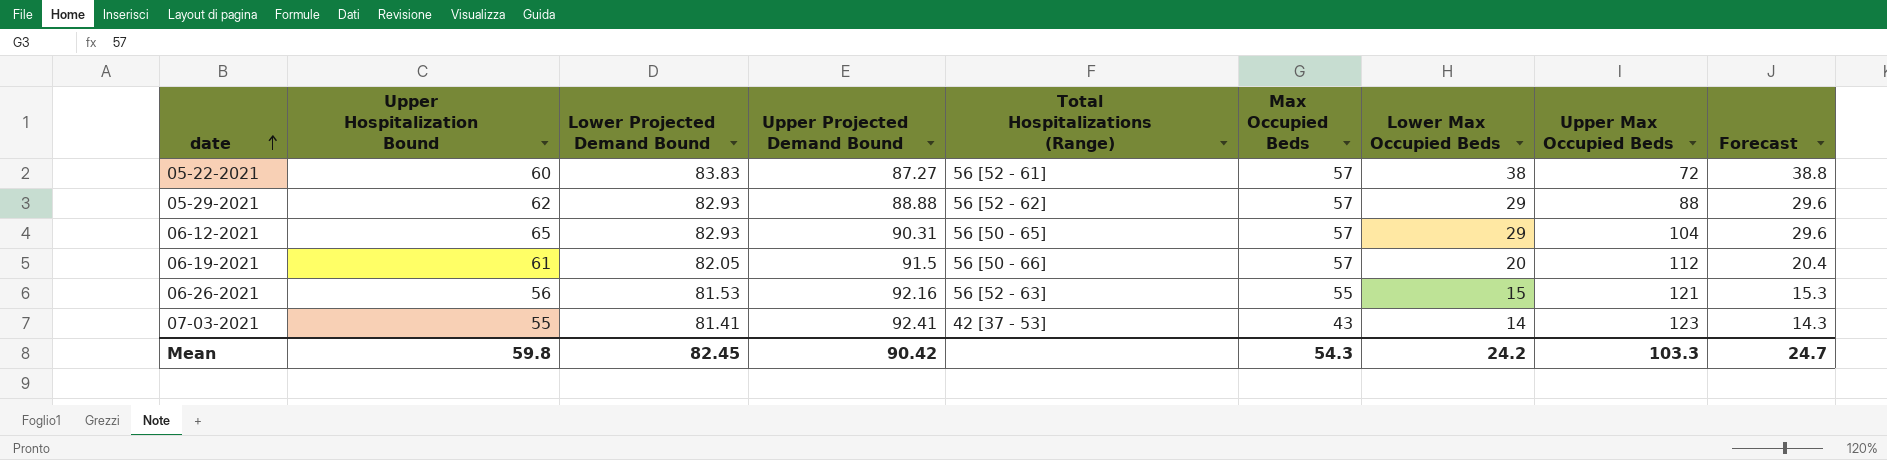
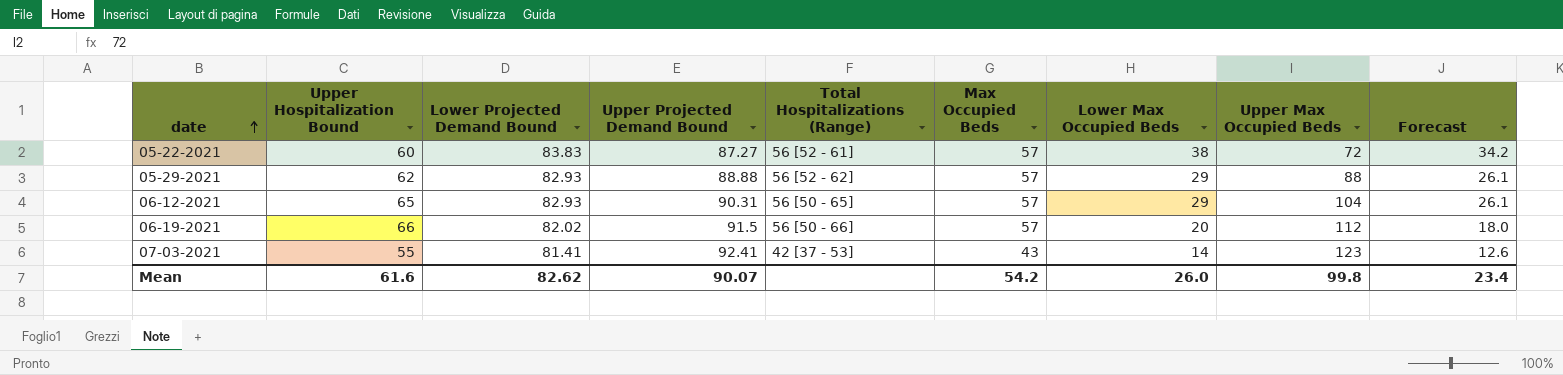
column Forecast | formula: [Lower Max Occupied Beds] * 1.02 -> [Lower Max Occupied Beds] * 0.9
row 06-26-2021: 56 | 81.53 | 92.16 | 56 [52 - 63] | 55 | 15 | 121 | 15.3 -> none
06-19-2021 | Upper Hospitalization Bound: 61 -> 66
06-19-2021 | Lower Projected Demand Bound: 82.05 -> 82.02
Mean | Upper Hospitalization Bound: 59.8 -> 61.6
Mean | Lower Projected Demand Bound: 82.45 -> 82.62
Mean | Upper Projected Demand Bound: 90.42 -> 90.07
Mean | Max Occupied Beds: 54.3 -> 54.2
Mean | Lower Max Occupied Beds: 24.2 -> 26.0
Mean | Upper Max Occupied Beds: 103.3 -> 99.8
Mean | Forecast: 24.7 -> 23.4

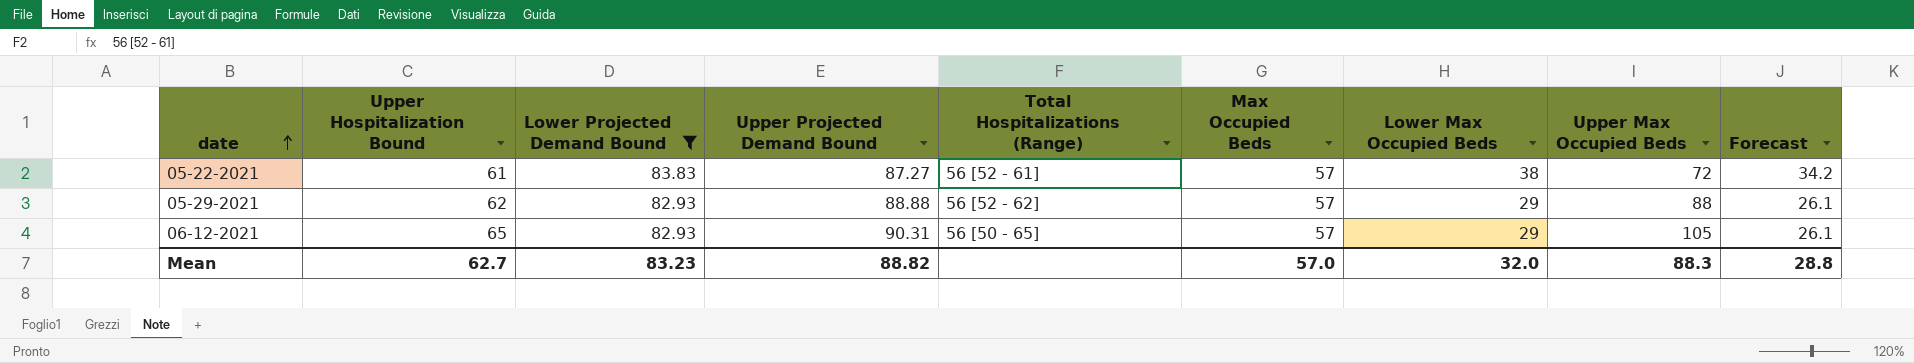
filter: none -> Lower Projected Demand Bound >= 82.93
05-22-2021 | Upper Hospitalization Bound: 60 -> 61
06-12-2021 | Upper Max Occupied Beds: 104 -> 105
Mean | Upper Hospitalization Bound: 61.6 -> 62.7
Mean | Lower Projected Demand Bound: 82.62 -> 83.23
Mean | Upper Projected Demand Bound: 90.07 -> 88.82
Mean | Max Occupied Beds: 54.2 -> 57.0
Mean | Lower Max Occupied Beds: 26.0 -> 32.0
Mean | Upper Max Occupied Beds: 99.8 -> 88.3
Mean | Forecast: 23.4 -> 28.8

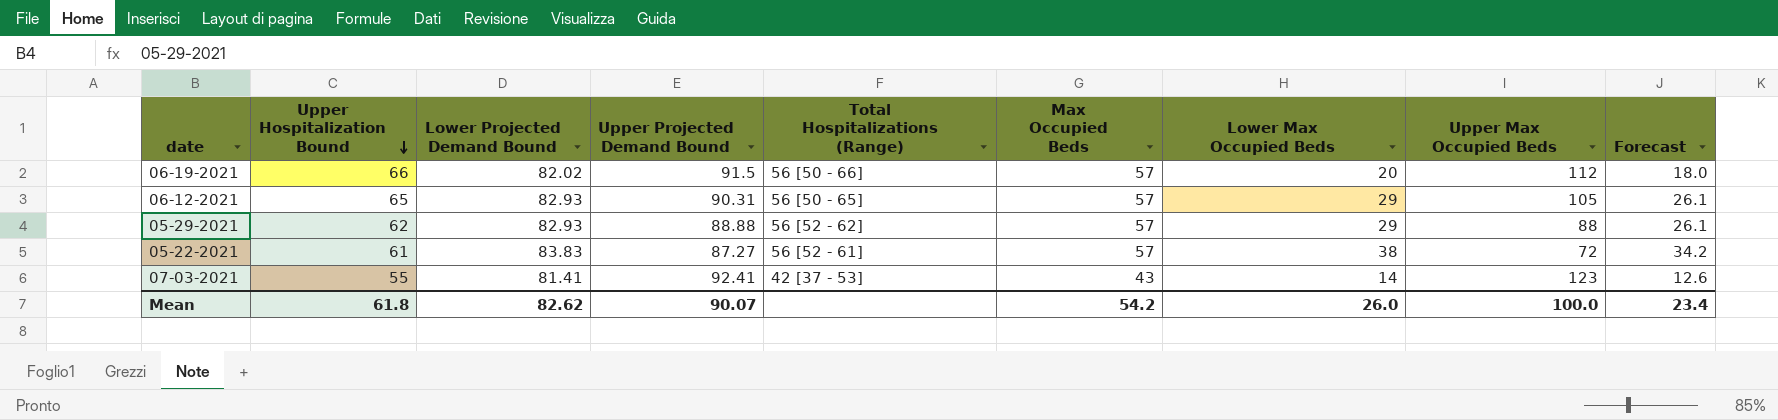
filter: Lower Projected Demand Bound >= 82.93 -> none
row order: date ascending -> Upper Hospitalization Bound descending
Mean | Upper Hospitalization Bound: 62.7 -> 61.8
Mean | Lower Projected Demand Bound: 83.23 -> 82.62
Mean | Upper Projected Demand Bound: 88.82 -> 90.07
Mean | Max Occupied Beds: 57.0 -> 54.2
Mean | Lower Max Occupied Beds: 32.0 -> 26.0
Mean | Upper Max Occupied Beds: 88.3 -> 100.0
Mean | Forecast: 28.8 -> 23.4

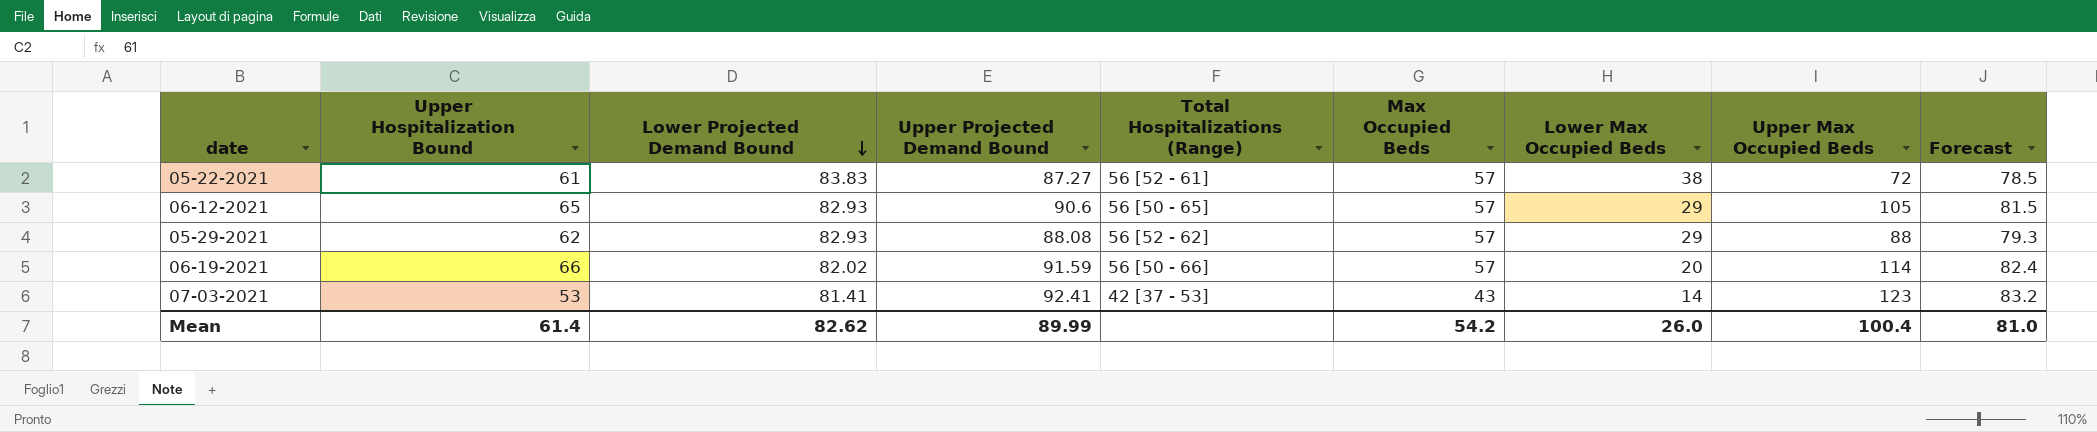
row order: Upper Hospitalization Bound descending -> Lower Projected Demand Bound descending
column Forecast | formula: [Lower Max Occupied Beds] * 0.9 -> [Upper Projected Demand Bound] * 0.9
06-12-2021 | Upper Projected Demand Bound: 90.31 -> 90.6
05-29-2021 | Upper Projected Demand Bound: 88.88 -> 88.08
06-19-2021 | Upper Projected Demand Bound: 91.5 -> 91.59
06-19-2021 | Upper Max Occupied Beds: 112 -> 114
07-03-2021 | Upper Hospitalization Bound: 55 -> 53
Mean | Upper Hospitalization Bound: 61.8 -> 61.4
Mean | Upper Projected Demand Bound: 90.07 -> 89.99
Mean | Upper Max Occupied Beds: 100.0 -> 100.4
Mean | Forecast: 23.4 -> 81.0

